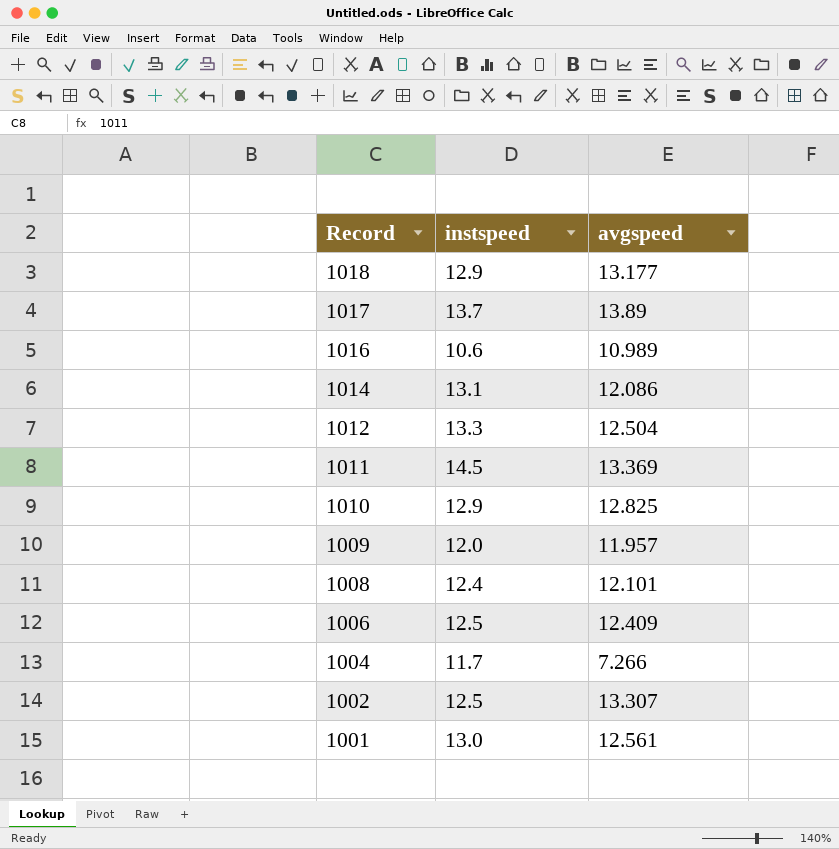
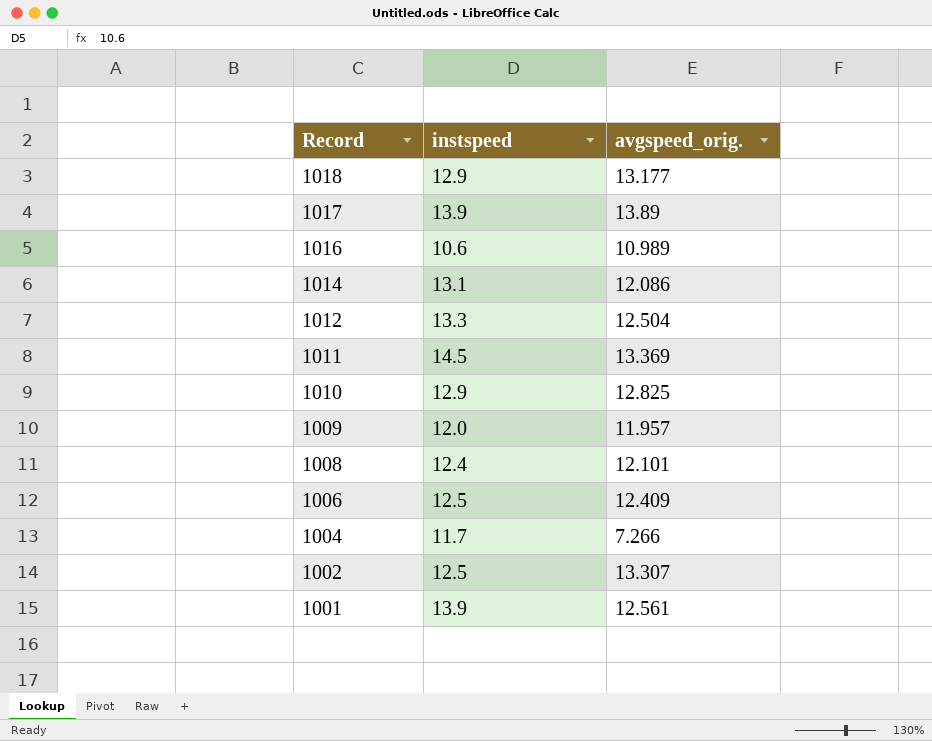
column name: avgspeed -> avgspeed_orig.
1017 | instspeed: 13.7 -> 13.9
1001 | instspeed: 13.0 -> 13.9

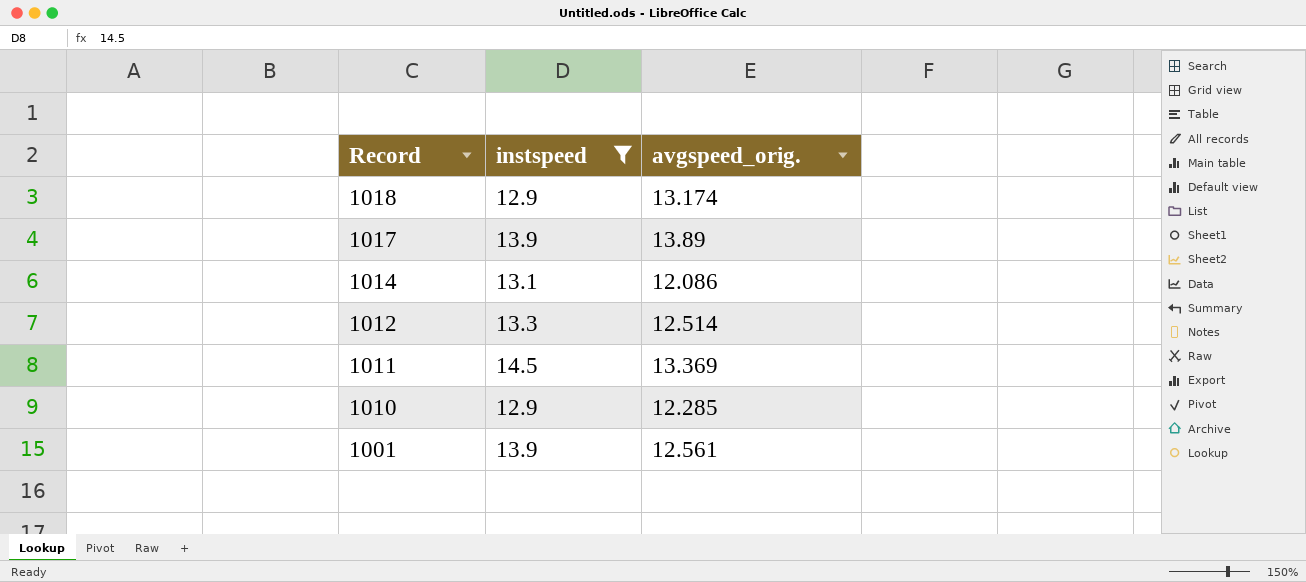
filter: none -> instspeed >= 12.9
1018 | avgspeed_orig.: 13.177 -> 13.174
1012 | avgspeed_orig.: 12.504 -> 12.514
1010 | avgspeed_orig.: 12.825 -> 12.285

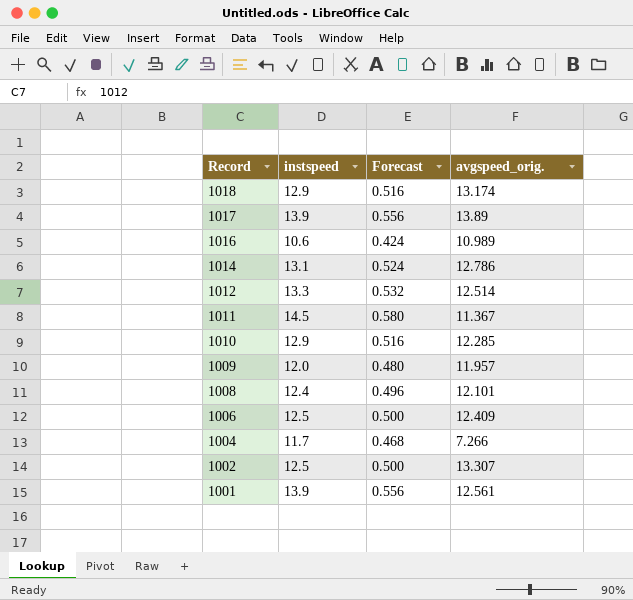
filter: instspeed >= 12.9 -> none
column Forecast | formula: none -> [instspeed] * 0.04
1014 | avgspeed_orig.: 12.086 -> 12.786
1011 | avgspeed_orig.: 13.369 -> 11.367

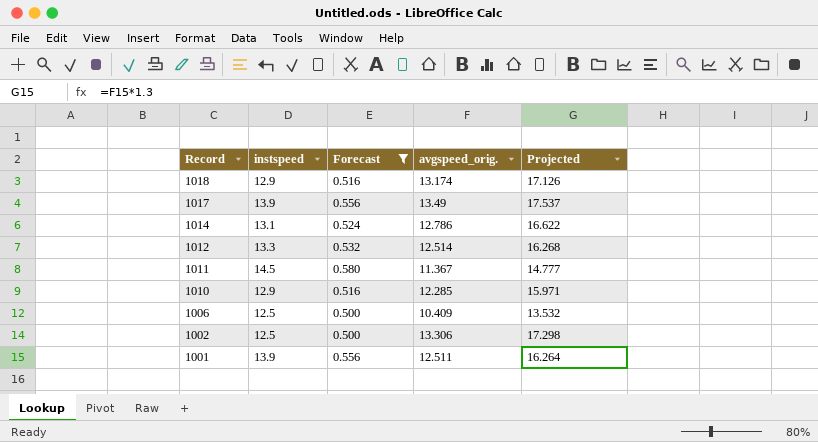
filter: none -> Forecast >= 0.500
column Projected | formula: none -> [avgspeed_orig.] * 1.3
1017 | avgspeed_orig.: 13.89 -> 13.49
1006 | avgspeed_orig.: 12.409 -> 10.409
1002 | avgspeed_orig.: 13.307 -> 13.306
1001 | avgspeed_orig.: 12.561 -> 12.511

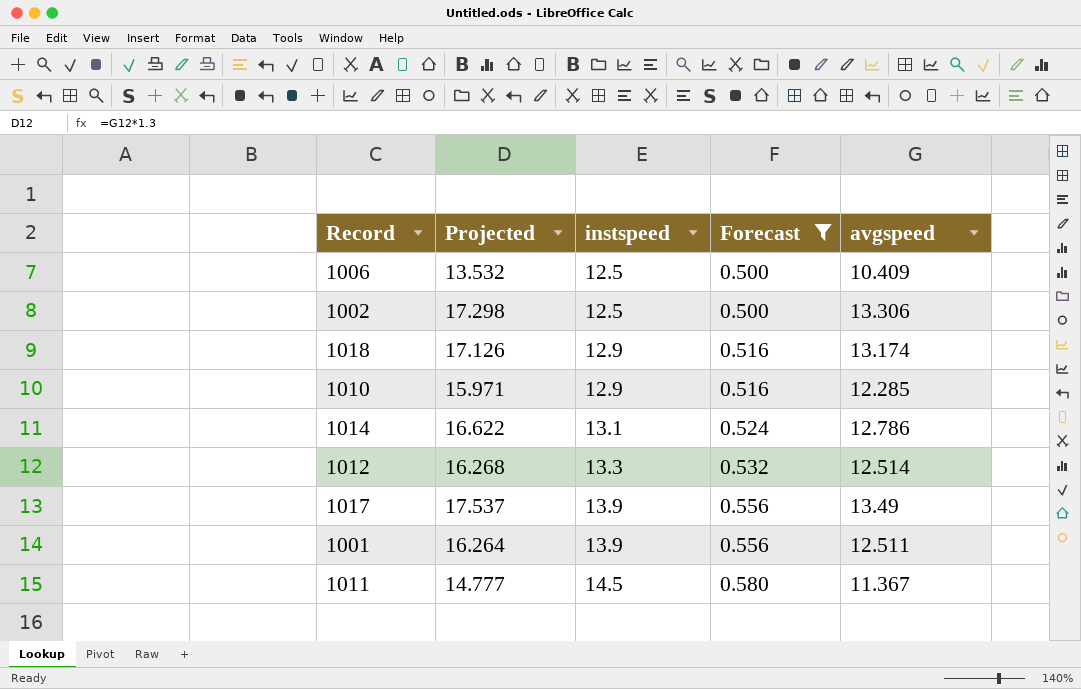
row order: Record descending -> instspeed ascending
column Projected | position: 5 -> 2
column name: avgspeed_orig. -> avgspeed

